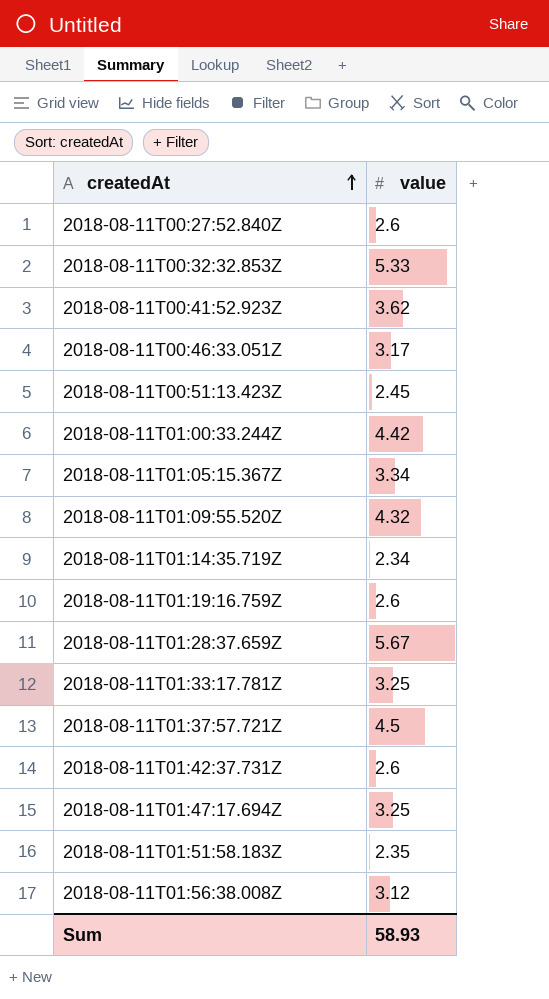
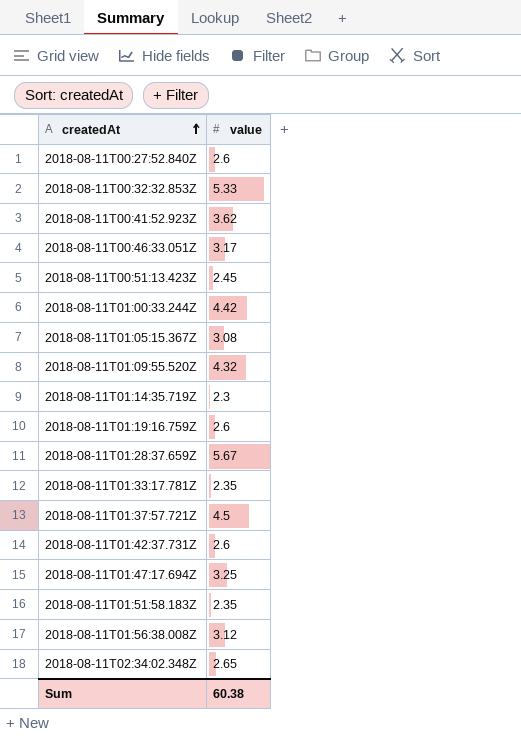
2018-08-11T01:05:15.367Z | value: 3.34 -> 3.08
2018-08-11T01:14:35.719Z | value: 2.34 -> 2.3
2018-08-11T01:33:17.781Z | value: 3.25 -> 2.35
row 2018-08-11T02:34:02.348Z: none -> 2.65
Sum | value: 58.93 -> 60.38

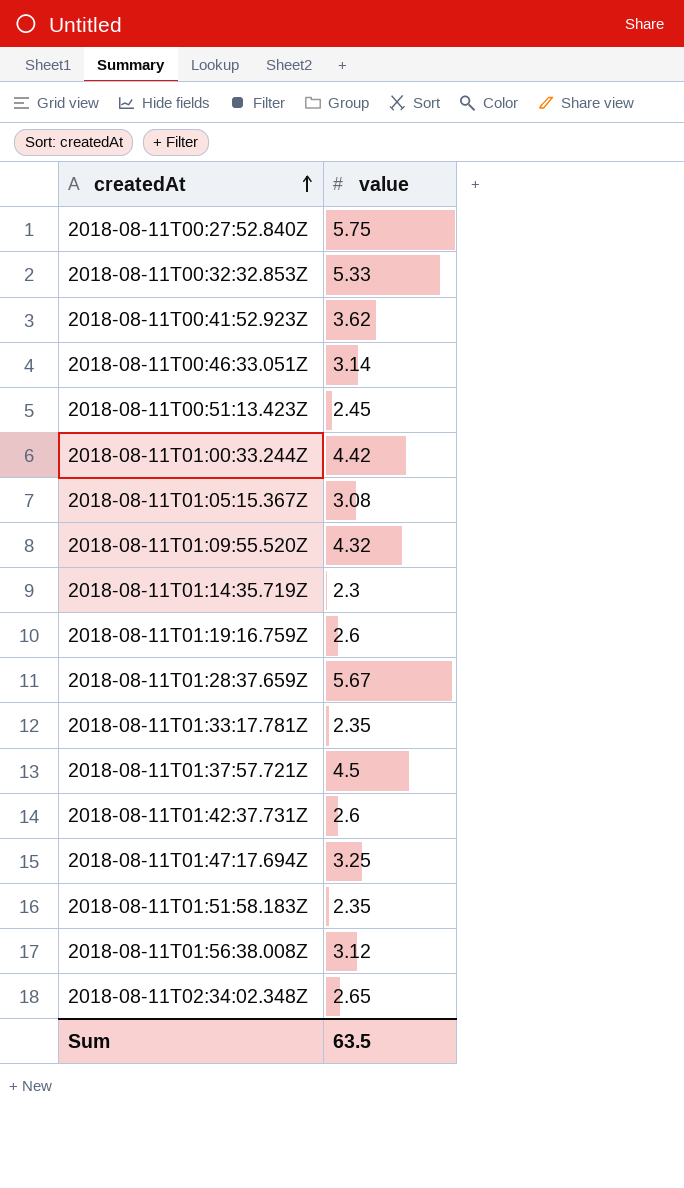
2018-08-11T00:27:52.840Z | value: 2.6 -> 5.75
2018-08-11T00:46:33.051Z | value: 3.17 -> 3.14
Sum | value: 60.38 -> 63.5

